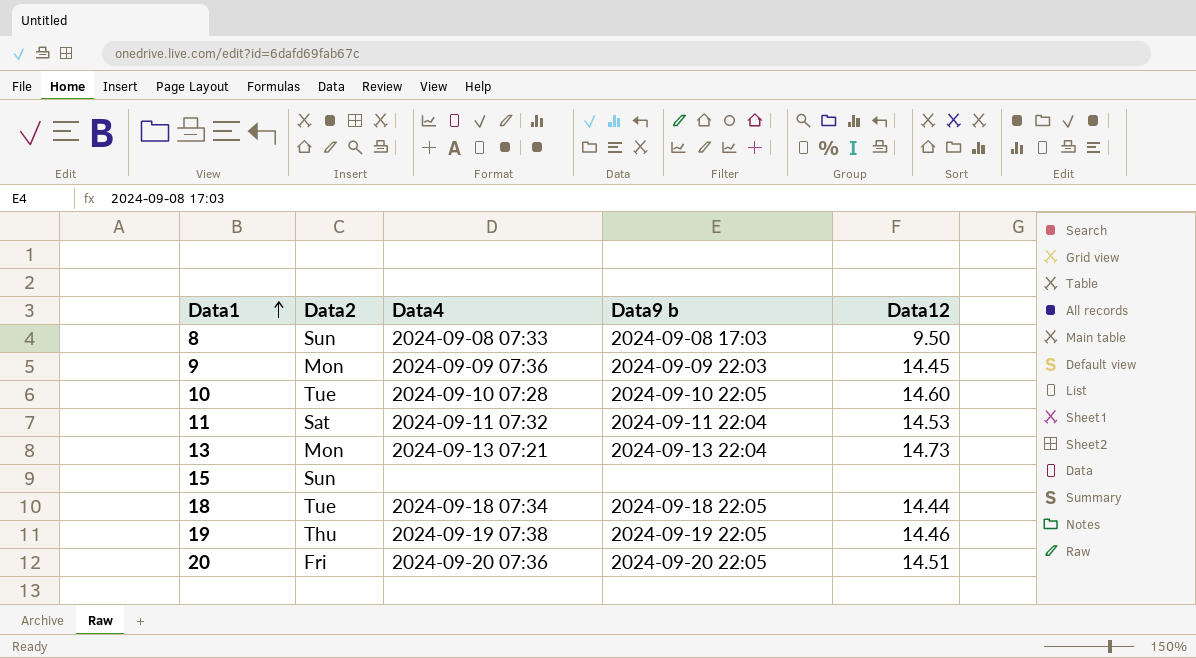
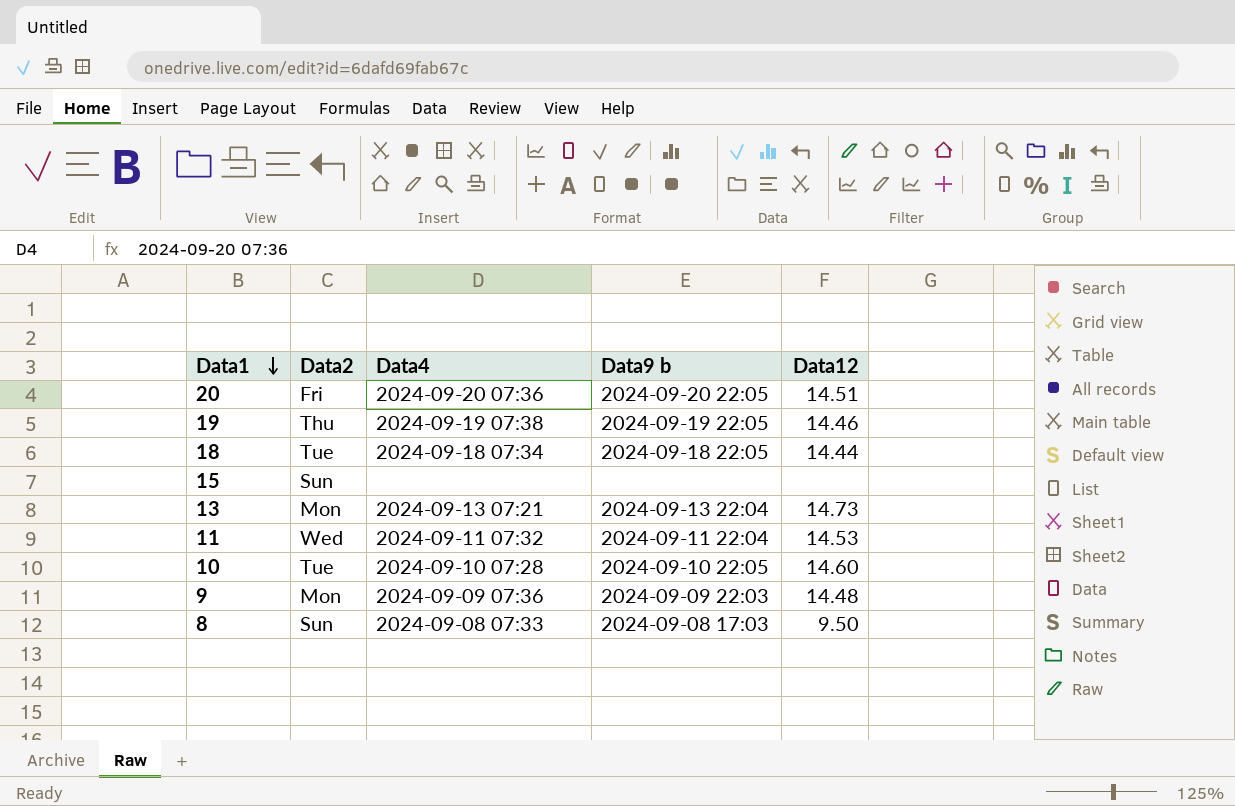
row order: Data1 ascending -> Data1 descending
11 | Data2: Sat -> Wed
9 | Data12: 14.45 -> 14.48

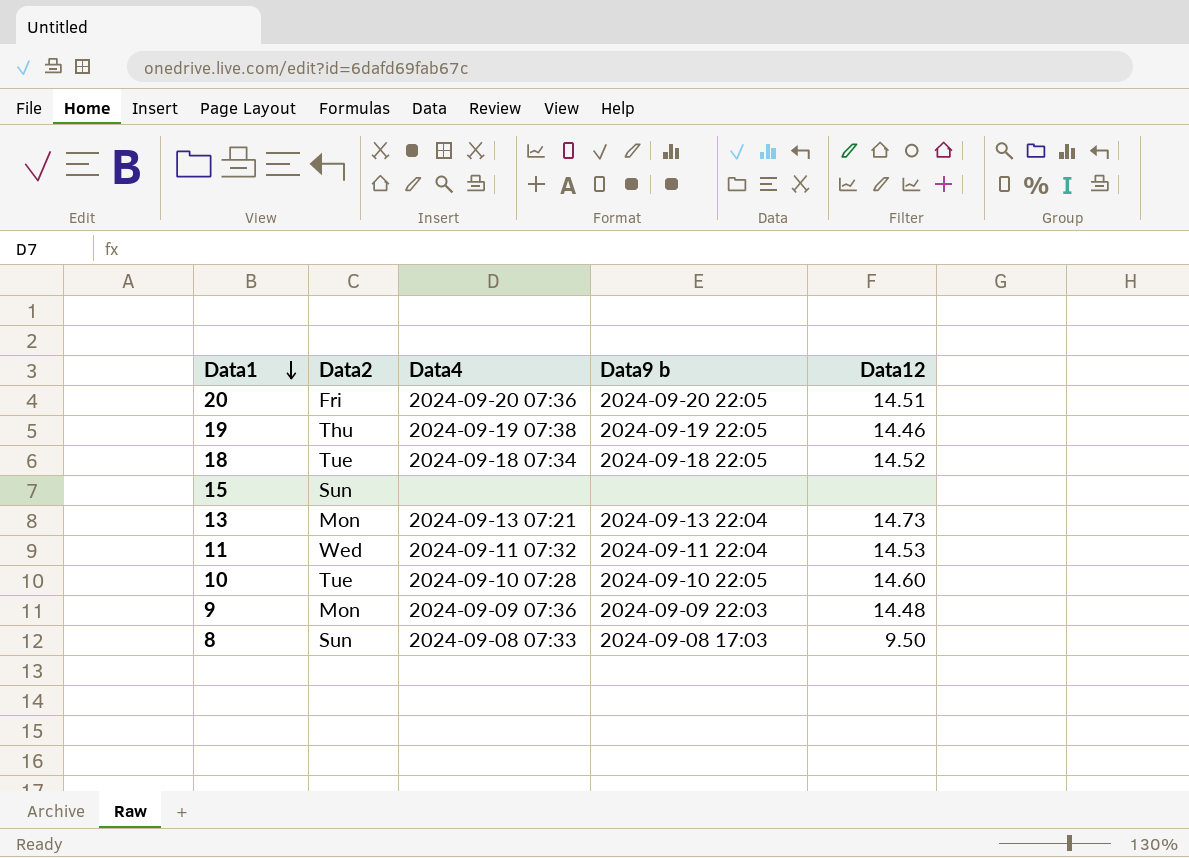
18 | Data12: 14.44 -> 14.52

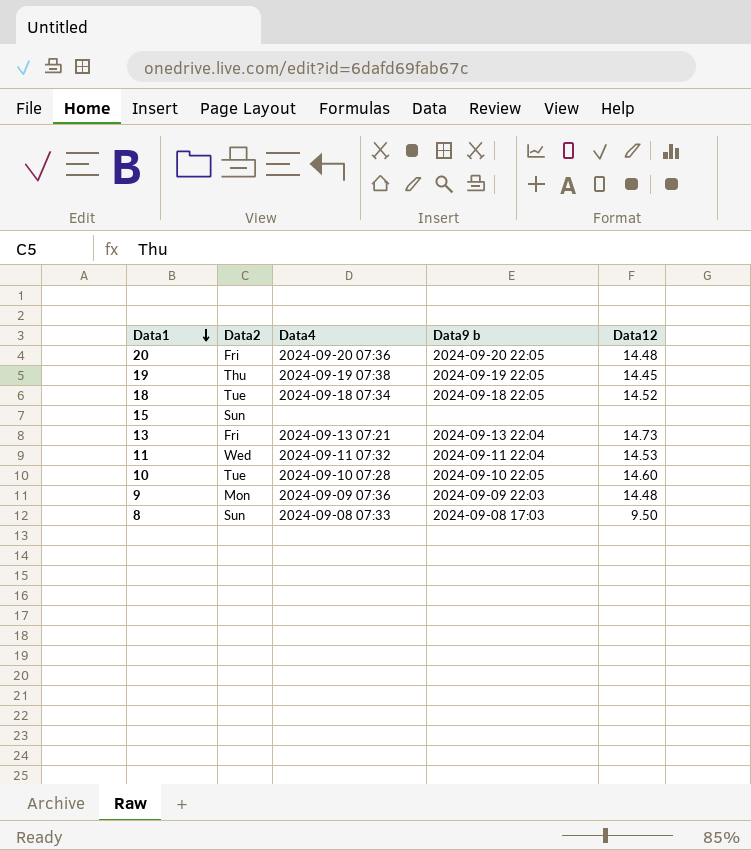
20 | Data12: 14.51 -> 14.48
19 | Data12: 14.46 -> 14.45
13 | Data2: Mon -> Fri

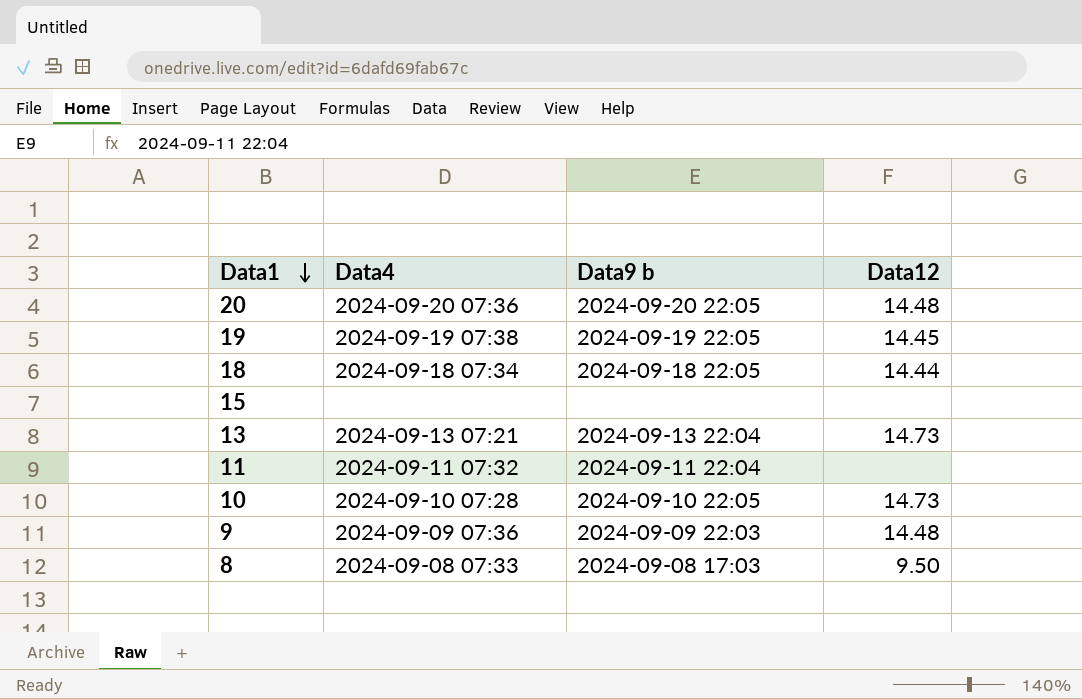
column Data2 | position: 2 -> none
18 | Data12: 14.52 -> 14.44
11 | Data12: 14.53 -> none
10 | Data12: 14.60 -> 14.73

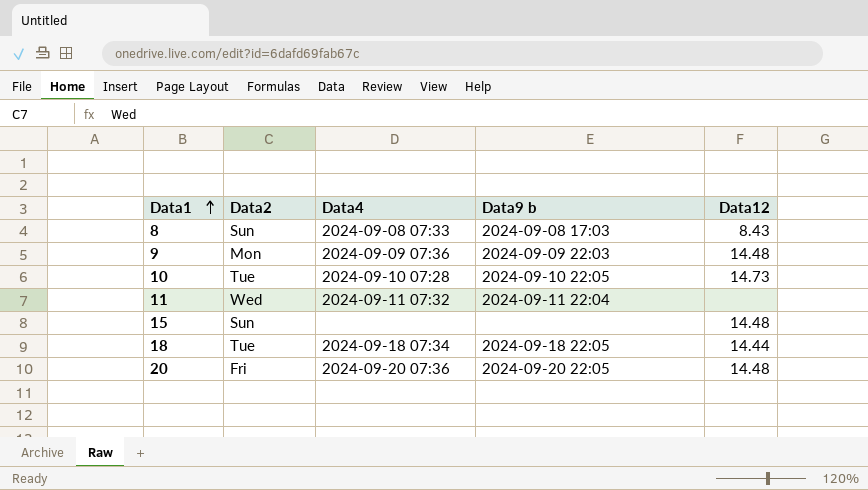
row order: Data1 descending -> Data1 ascending
column Data2 | position: none -> 2
row 19: 2024-09-19 07:38 | 2024-09-19 22:05 | 14.45 -> none
row 13: 2024-09-13 07:21 | 2024-09-13 22:04 | 14.73 -> none
8 | Data12: 9.50 -> 8.43
15 | Data12: none -> 14.48

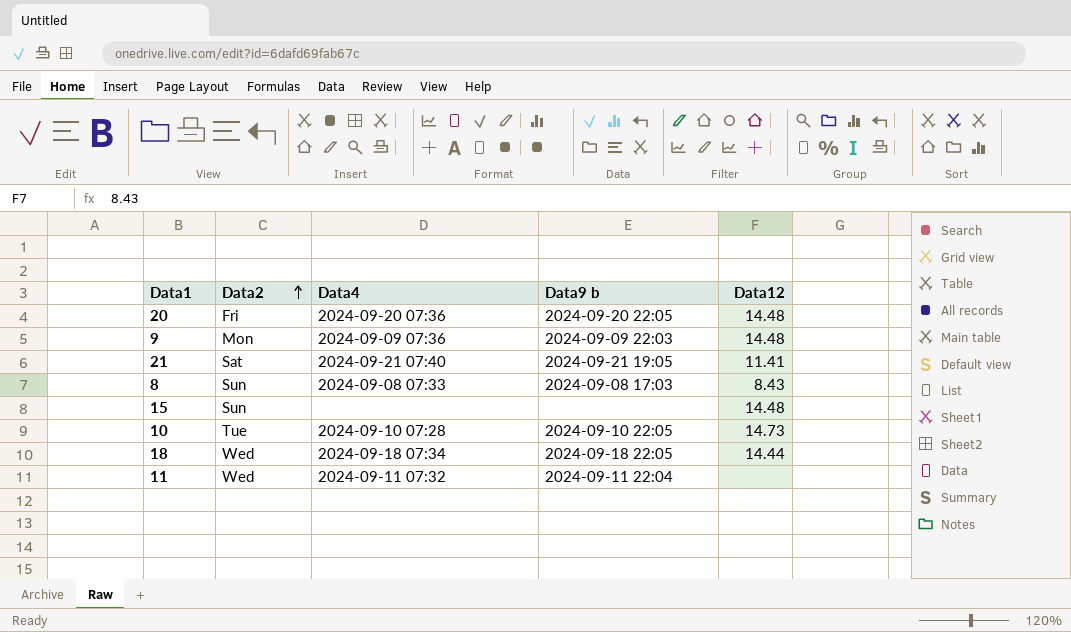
row order: Data1 ascending -> Data2 ascending
row 21: none -> Sat | 2024-09-21 07:40 | 2024-09-21 19:05 | 11.41
18 | Data2: Tue -> Wed

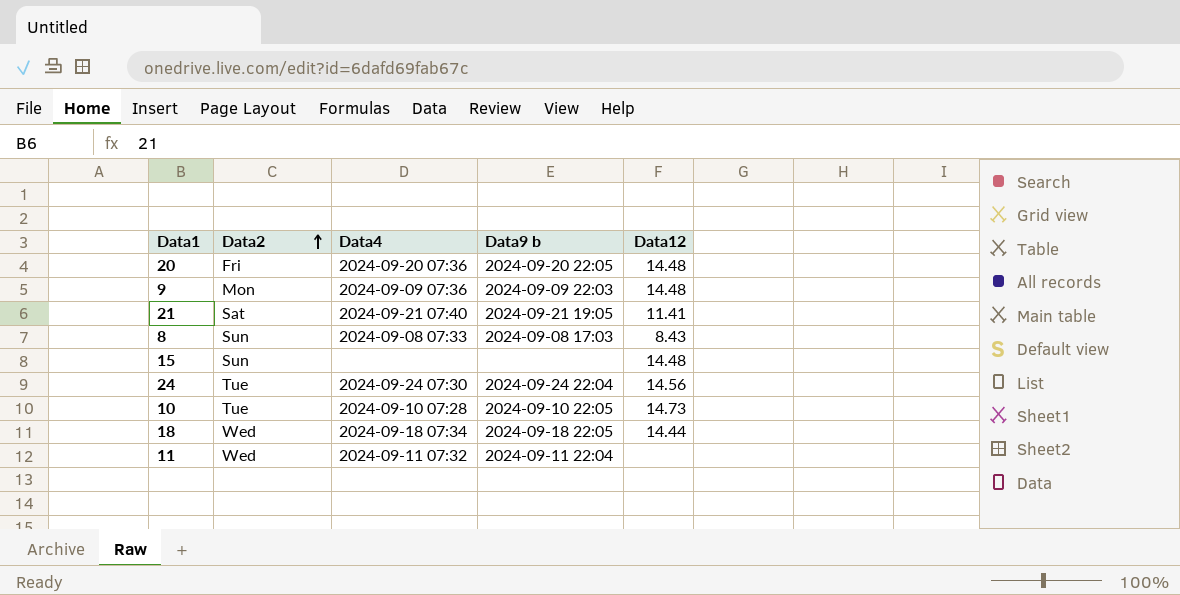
row 24: none -> Tue | 2024-09-24 07:30 | 2024-09-24 22:04 | 14.56

